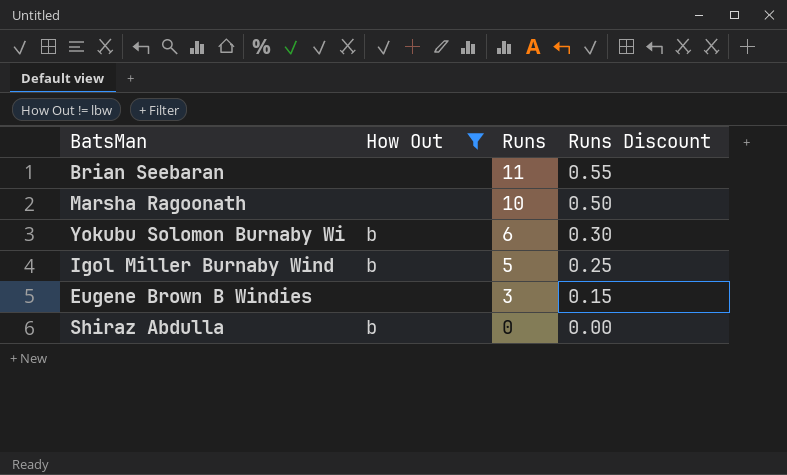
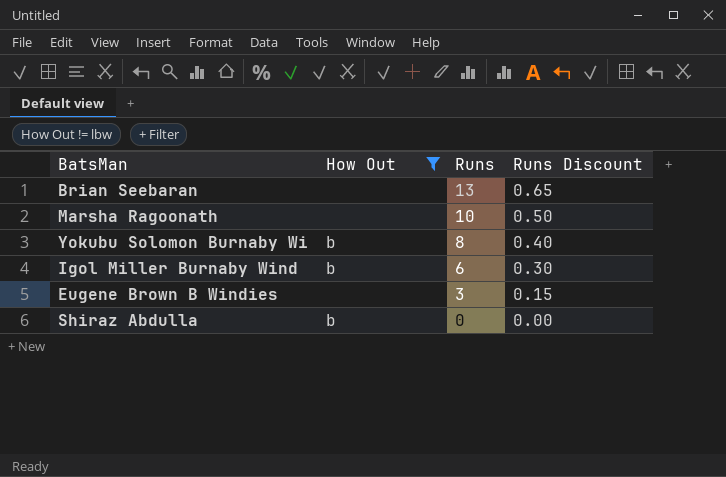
Brian Seebaran | Runs: 11 -> 13
Brian Seebaran | Runs Discount: 0.55 -> 0.65
Yokubu Solomon Burnaby Wi | Runs: 6 -> 8
Yokubu Solomon Burnaby Wi | Runs Discount: 0.30 -> 0.40
Igol Miller Burnaby Wind | Runs: 5 -> 6
Igol Miller Burnaby Wind | Runs Discount: 0.25 -> 0.30

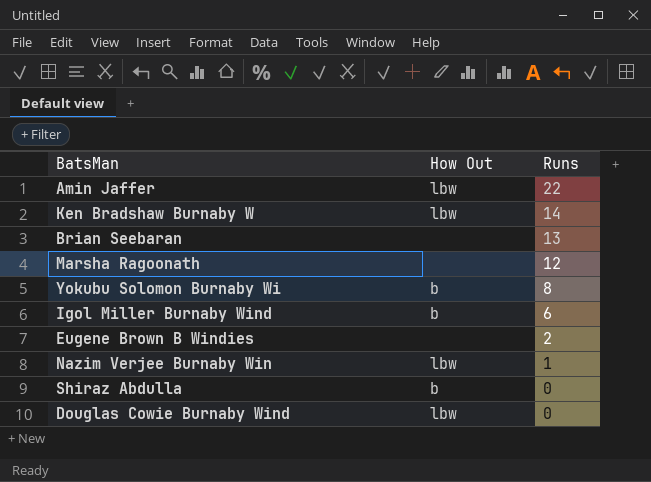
filter: How Out != lbw -> none
column Runs Discount | formula: [Runs] * 0.05 -> none
Marsha Ragoonath | Runs: 10 -> 12
Eugene Brown B Windies | Runs: 3 -> 2

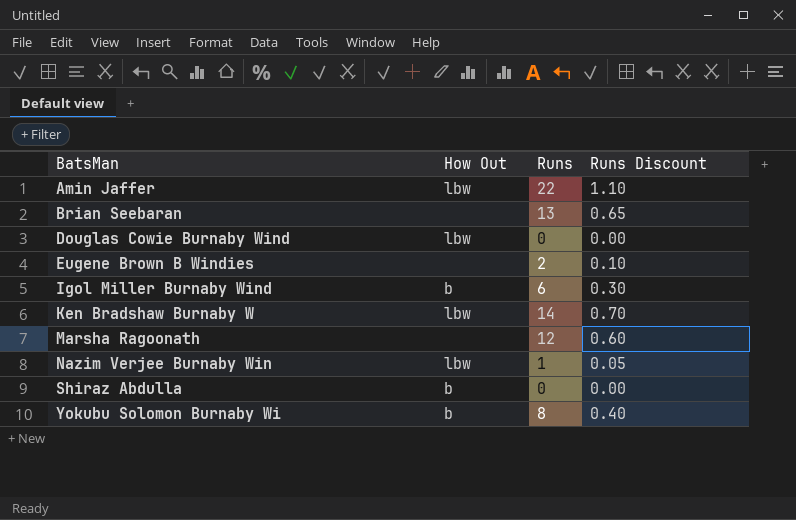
row order: Runs descending -> BatsMan ascending
column Runs Discount | formula: none -> [Runs] * 0.05

